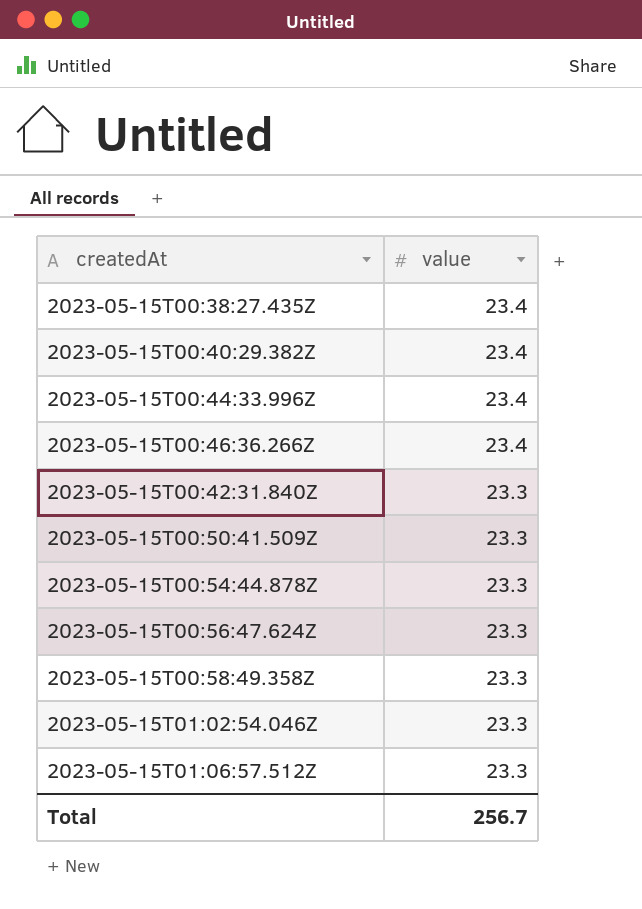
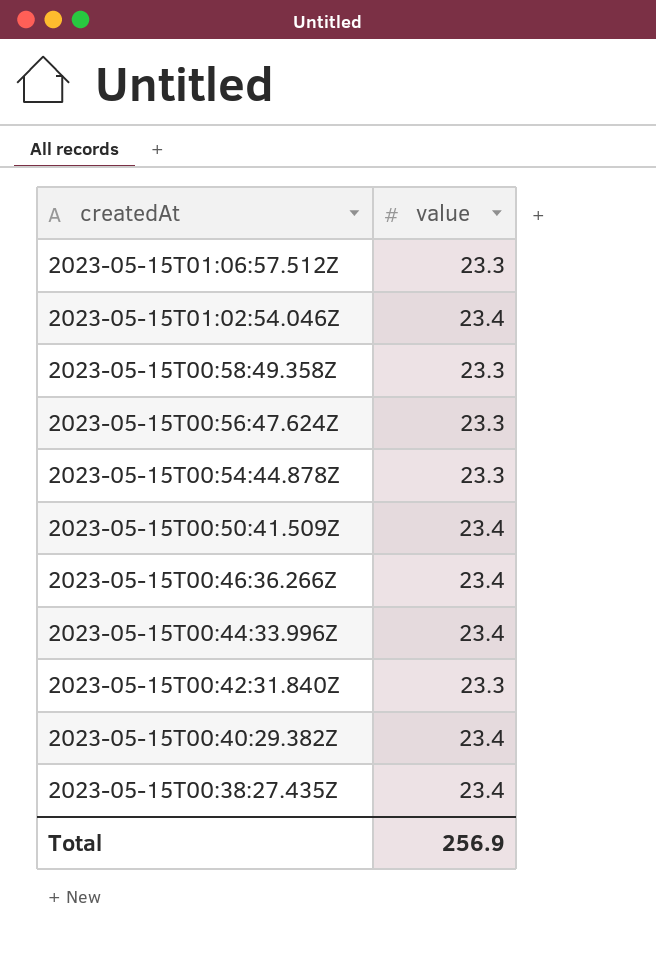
row order: value descending -> createdAt descending
2023-05-15T01:02:54.046Z | value: 23.3 -> 23.4
2023-05-15T00:50:41.509Z | value: 23.3 -> 23.4
Total | value: 256.7 -> 256.9

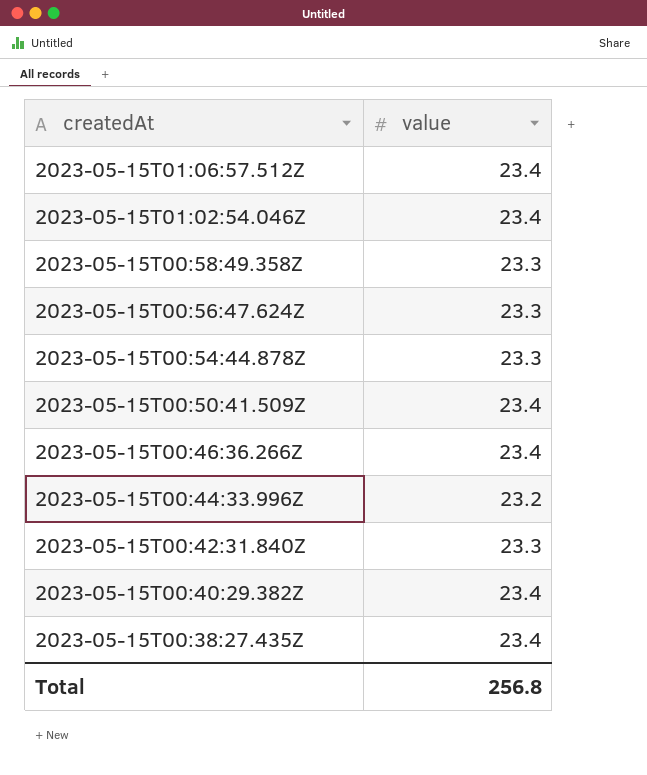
2023-05-15T01:06:57.512Z | value: 23.3 -> 23.4
2023-05-15T00:44:33.996Z | value: 23.4 -> 23.2
Total | value: 256.9 -> 256.8

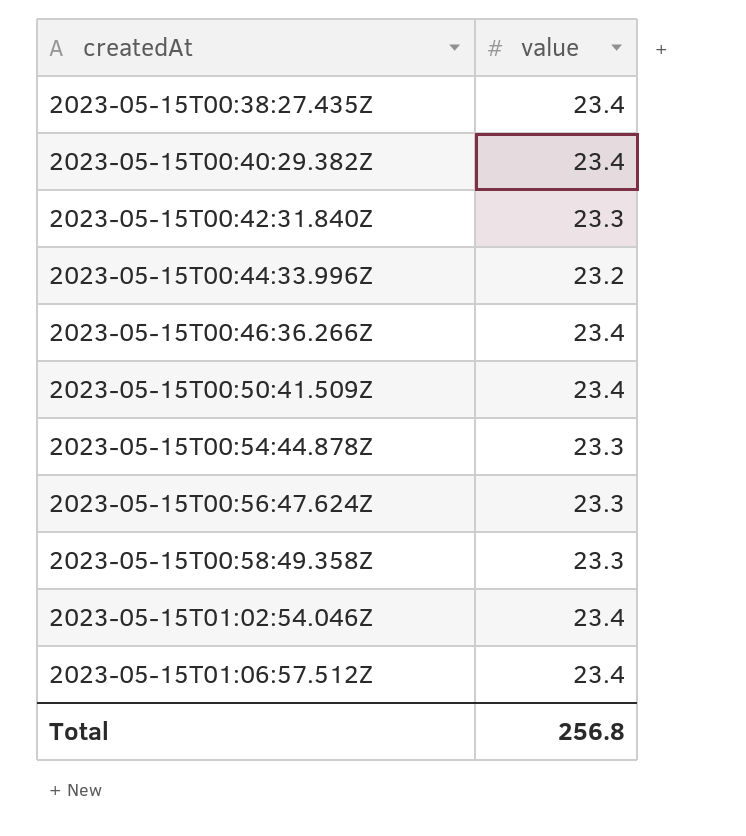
row order: createdAt descending -> createdAt ascending

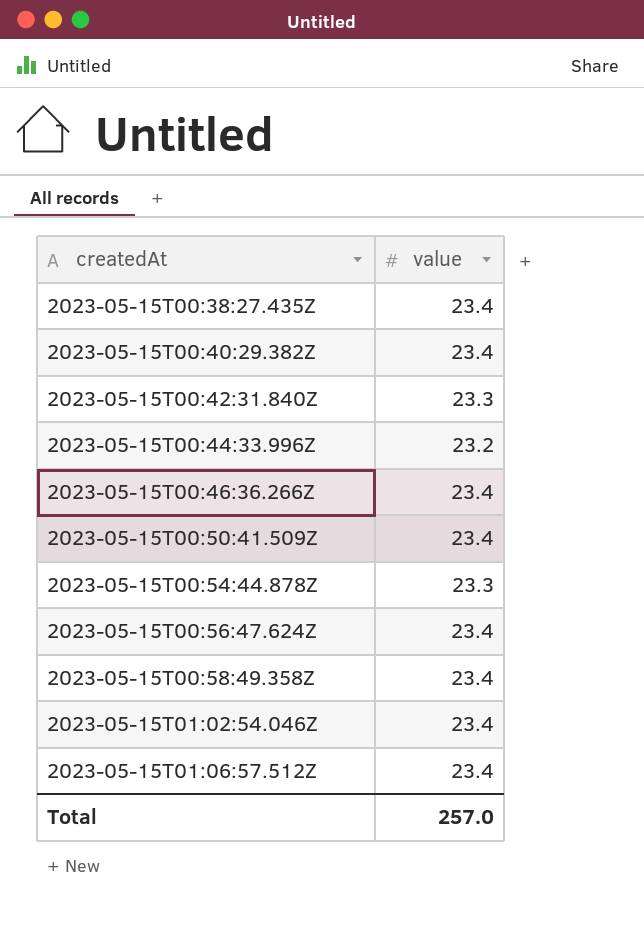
2023-05-15T00:56:47.624Z | value: 23.3 -> 23.4
2023-05-15T00:58:49.358Z | value: 23.3 -> 23.4
Total | value: 256.8 -> 257.0

